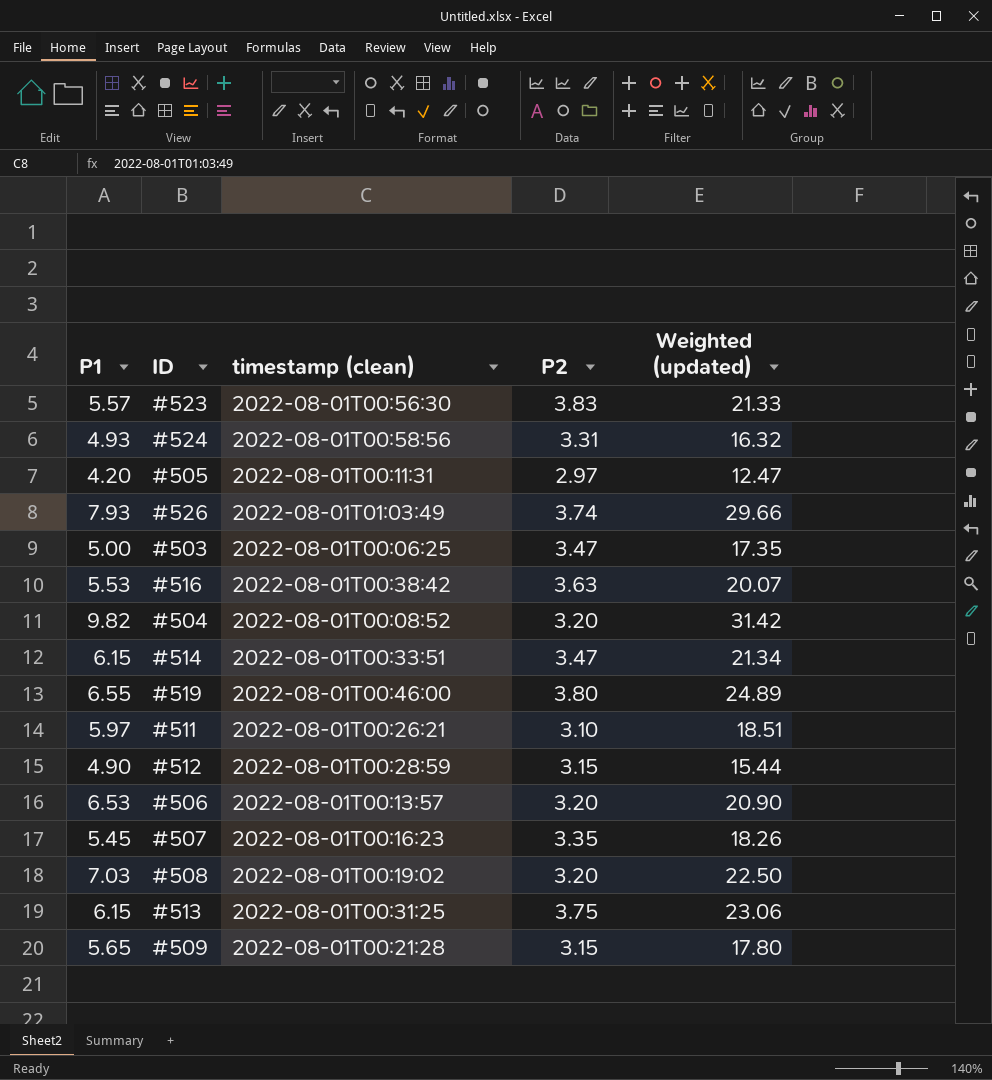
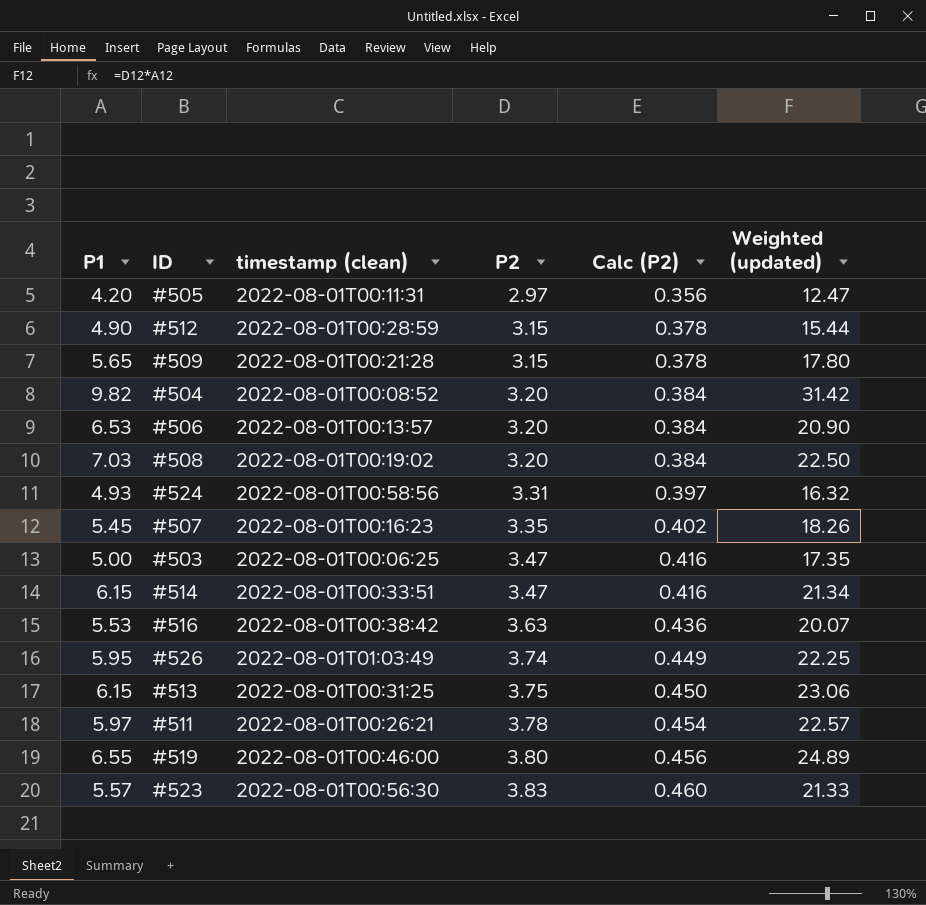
row order: none -> P2 ascending
column Calc (P2) | formula: none -> [P2] * 0.12
#526 | P1: 7.93 -> 5.95
#526 | Weighted (updated): 29.66 -> 22.25
#511 | P2: 3.10 -> 3.78
#511 | Weighted (updated): 18.51 -> 22.57

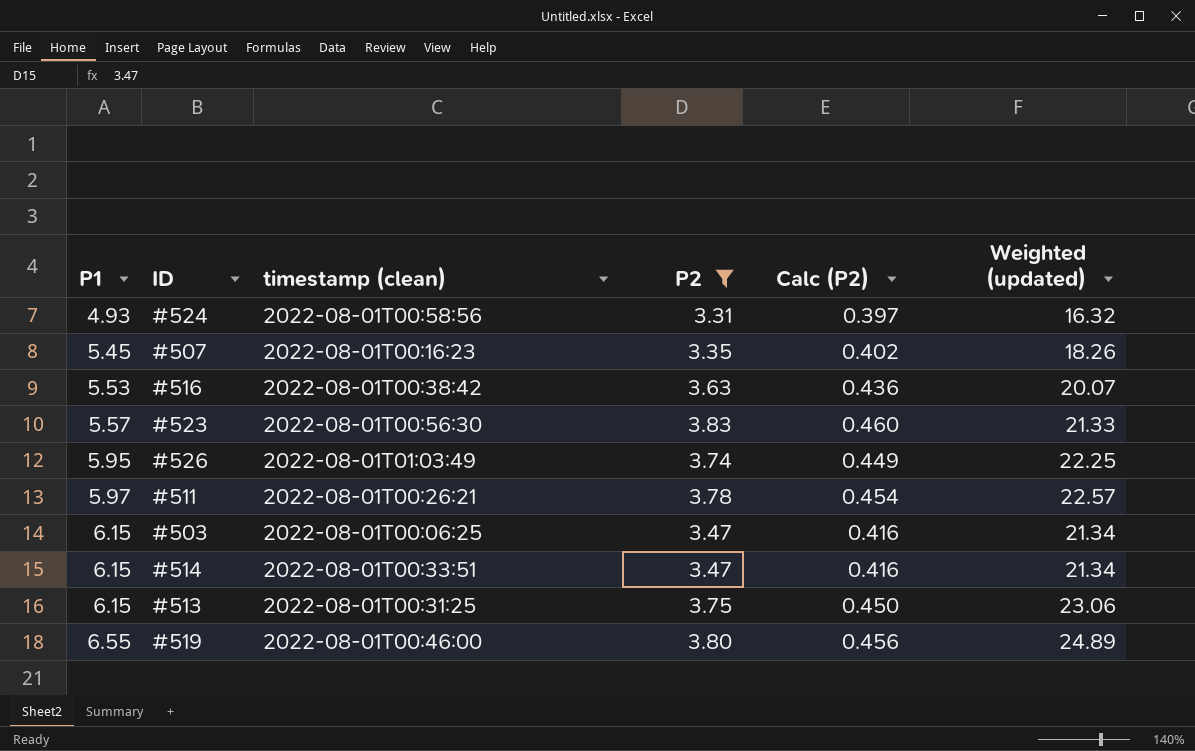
filter: none -> P2 >= 3.31
row order: P2 ascending -> P1 ascending
#503 | P1: 5.00 -> 6.15
#503 | Weighted (updated): 17.35 -> 21.34

